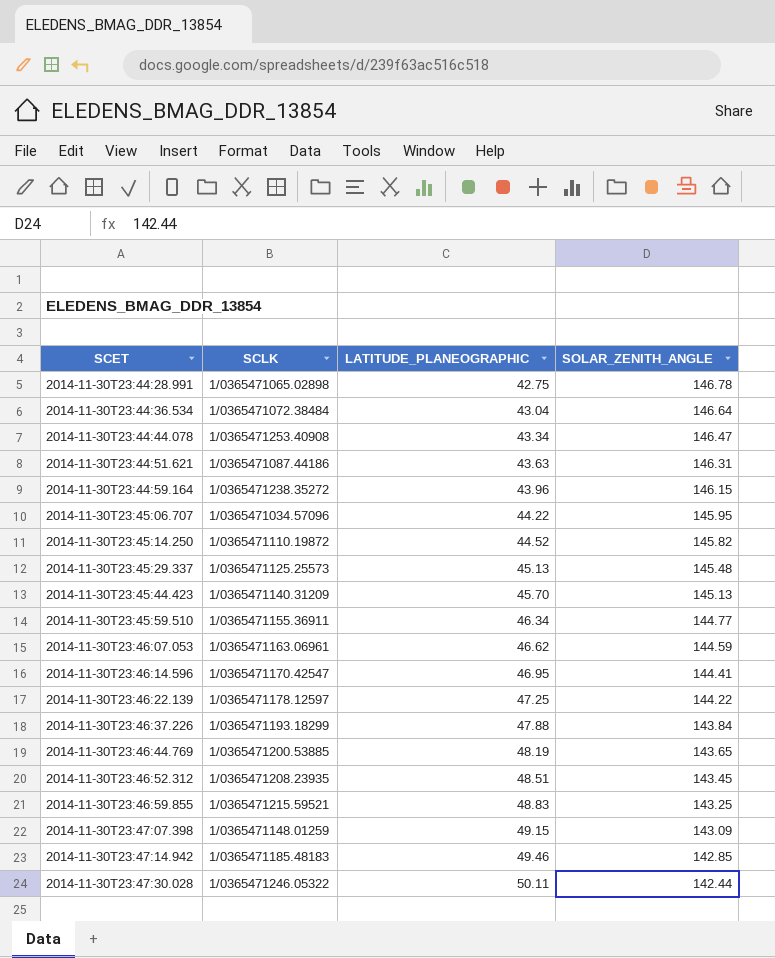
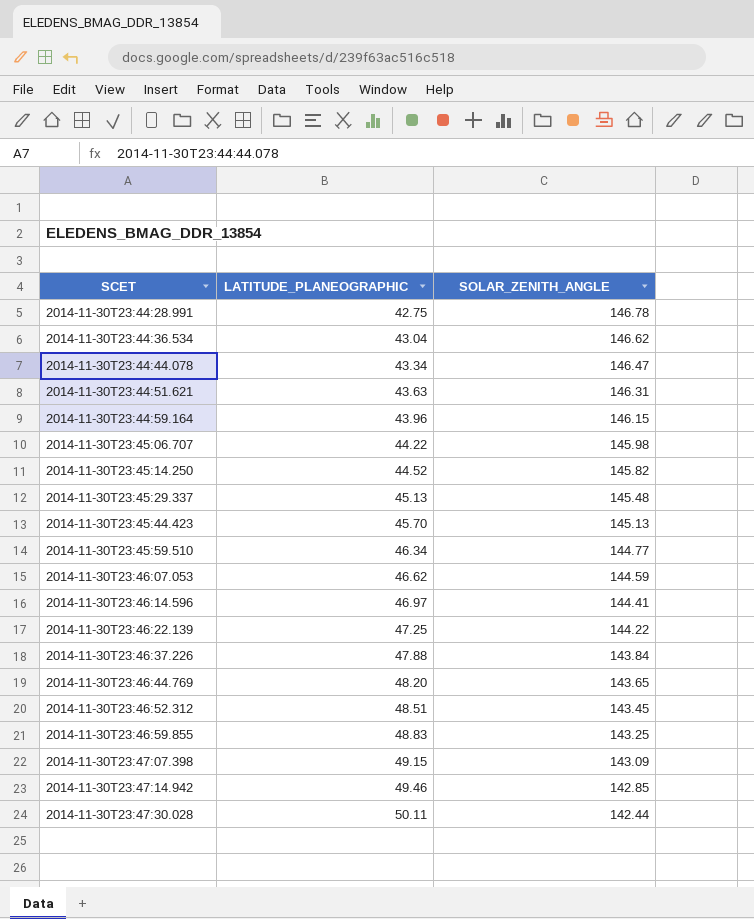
column SCLK | position: 2 -> none
2014-11-30T23:44:36.534 | SOLAR_ZENITH_ANGLE: 146.64 -> 146.62
2014-11-30T23:45:06.707 | SOLAR_ZENITH_ANGLE: 145.95 -> 145.98
2014-11-30T23:46:14.596 | LATITUDE_PLANEOGRAPHIC: 46.95 -> 46.97
2014-11-30T23:46:44.769 | LATITUDE_PLANEOGRAPHIC: 48.19 -> 48.20

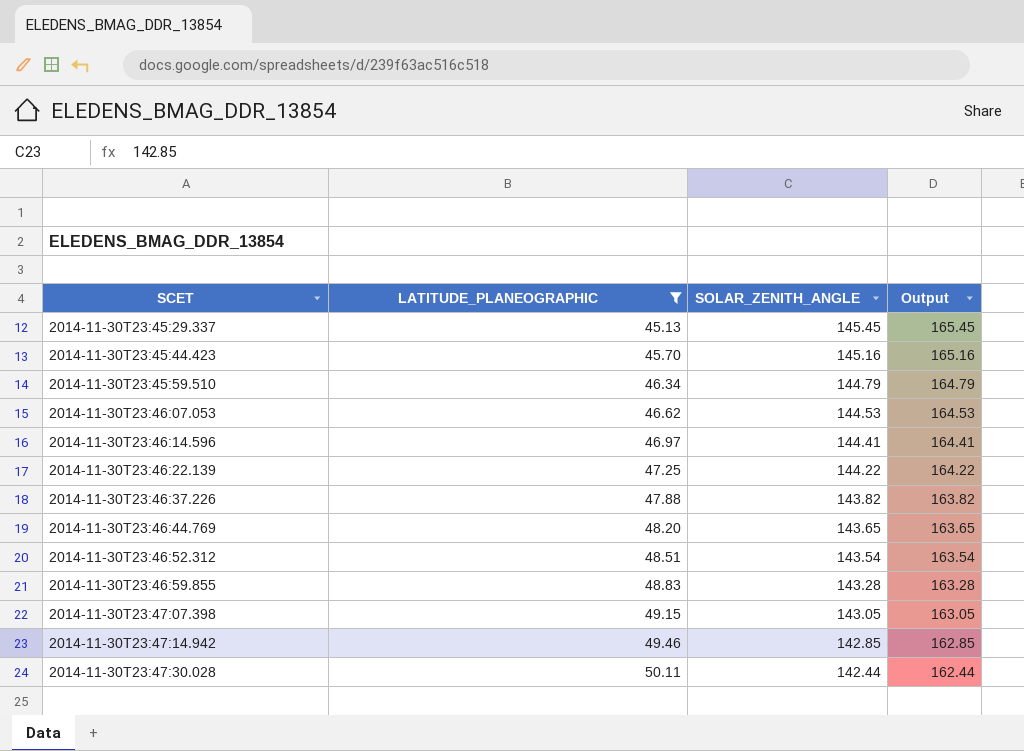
filter: none -> LATITUDE_PLANEOGRAPHIC >= 45.13
column Output | formula: none -> [SOLAR_ZENITH_ANGLE] + 20
2014-11-30T23:45:29.337 | SOLAR_ZENITH_ANGLE: 145.48 -> 145.45
2014-11-30T23:45:44.423 | SOLAR_ZENITH_ANGLE: 145.13 -> 145.16
2014-11-30T23:45:59.510 | SOLAR_ZENITH_ANGLE: 144.77 -> 144.79
2014-11-30T23:46:07.053 | SOLAR_ZENITH_ANGLE: 144.59 -> 144.53
2014-11-30T23:46:37.226 | SOLAR_ZENITH_ANGLE: 143.84 -> 143.82
2014-11-30T23:46:52.312 | SOLAR_ZENITH_ANGLE: 143.45 -> 143.54
2014-11-30T23:46:59.855 | SOLAR_ZENITH_ANGLE: 143.25 -> 143.28
2014-11-30T23:47:07.398 | SOLAR_ZENITH_ANGLE: 143.09 -> 143.05

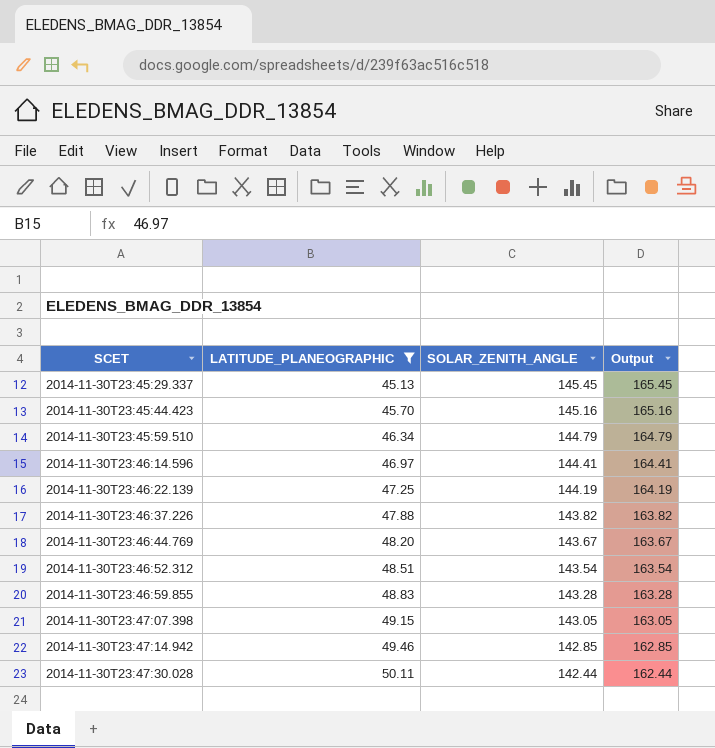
row 2014-11-30T23:46:07.053: 46.62 | 144.53 | 164.53 -> none
2014-11-30T23:46:22.139 | SOLAR_ZENITH_ANGLE: 144.22 -> 144.19
2014-11-30T23:46:22.139 | Output: 164.22 -> 164.19
2014-11-30T23:46:44.769 | SOLAR_ZENITH_ANGLE: 143.65 -> 143.67
2014-11-30T23:46:44.769 | Output: 163.65 -> 163.67

